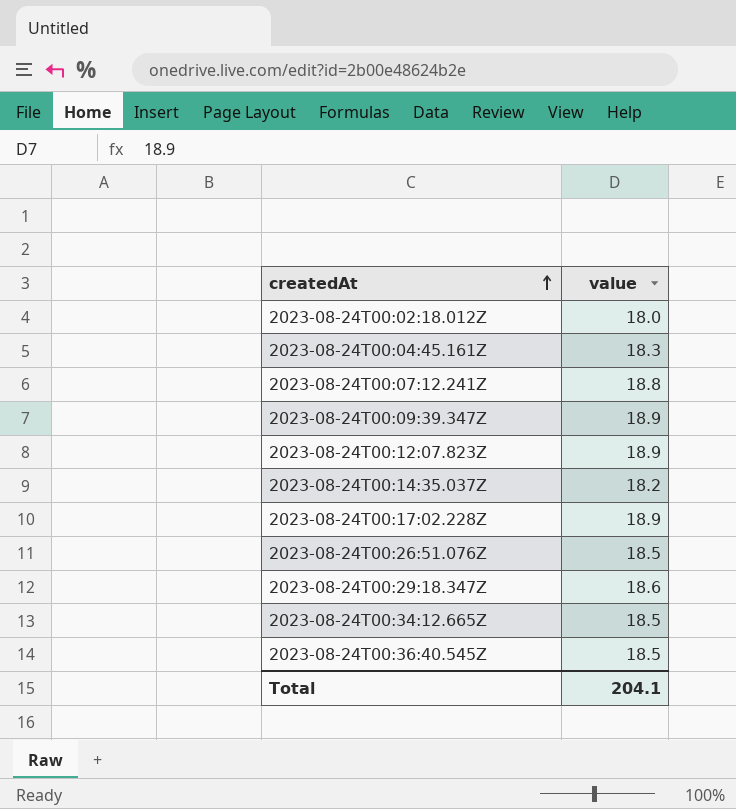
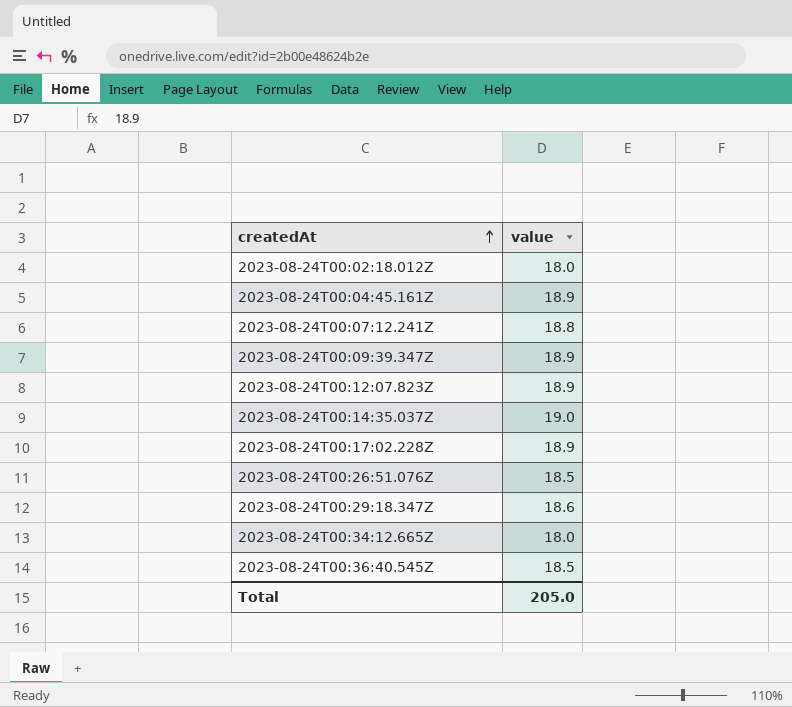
2023-08-24T00:04:45.161Z | value: 18.3 -> 18.9
2023-08-24T00:14:35.037Z | value: 18.2 -> 19.0
2023-08-24T00:34:12.665Z | value: 18.5 -> 18.0
Total | value: 204.1 -> 205.0

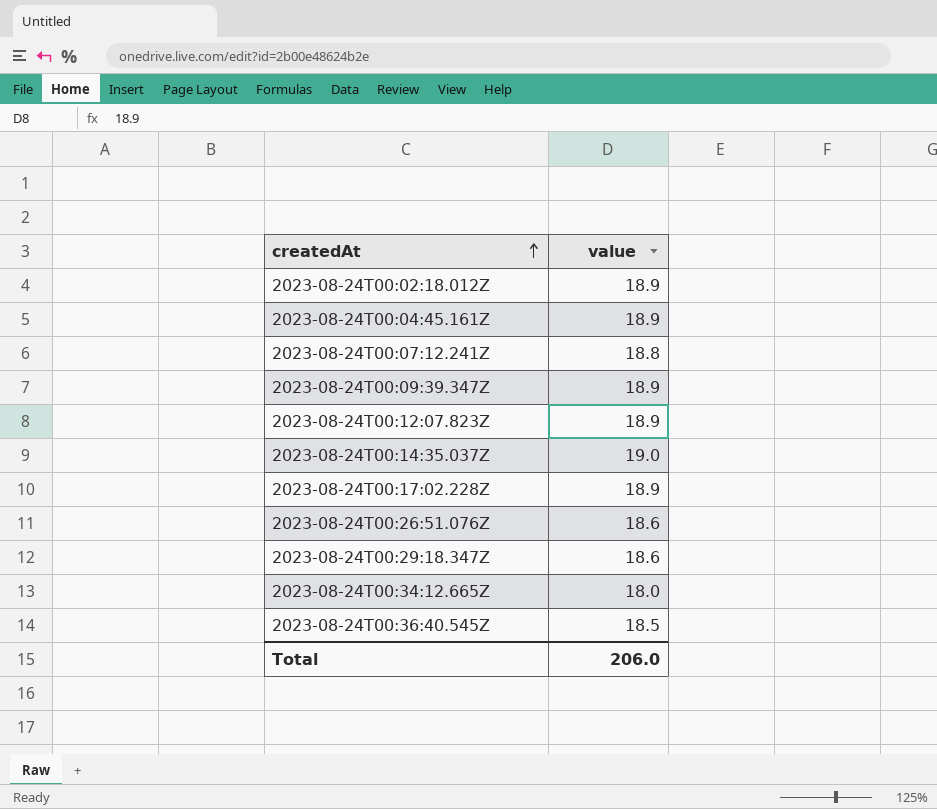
2023-08-24T00:02:18.012Z | value: 18.0 -> 18.9
2023-08-24T00:26:51.076Z | value: 18.5 -> 18.6
Total | value: 205.0 -> 206.0

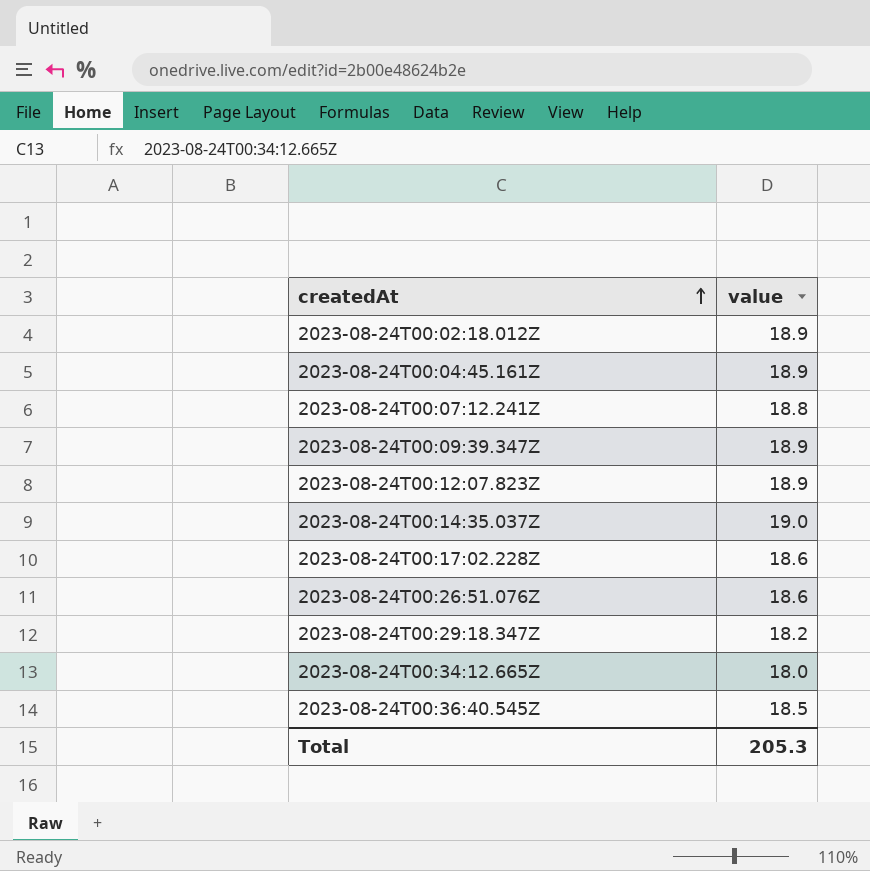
2023-08-24T00:17:02.228Z | value: 18.9 -> 18.6
2023-08-24T00:29:18.347Z | value: 18.6 -> 18.2
Total | value: 206.0 -> 205.3

